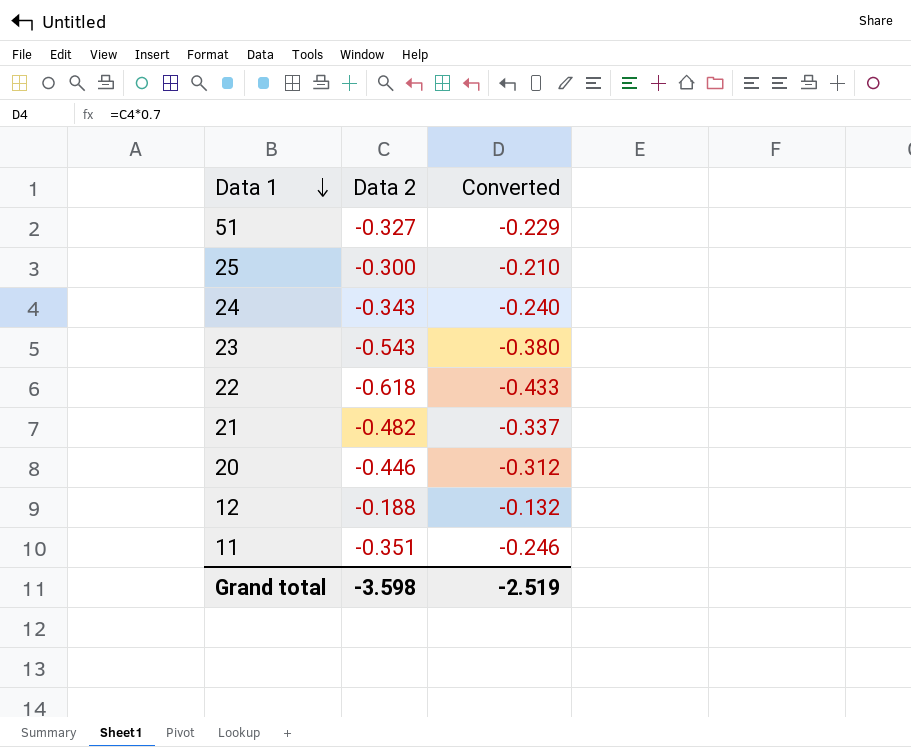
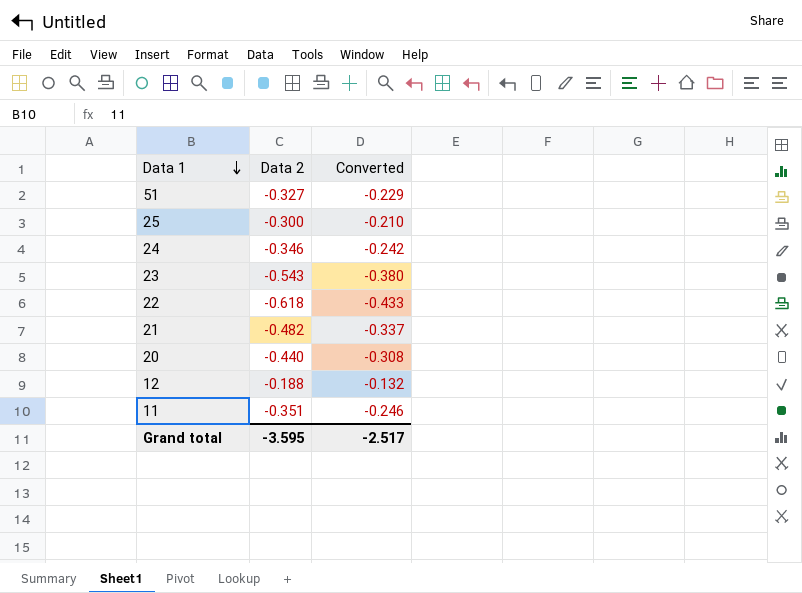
24 | Data 2: -0.343 -> -0.346
24 | Converted: -0.240 -> -0.242
20 | Data 2: -0.446 -> -0.440
20 | Converted: -0.312 -> -0.308
Grand total | Data 2: -3.598 -> -3.595
Grand total | Converted: -2.519 -> -2.517

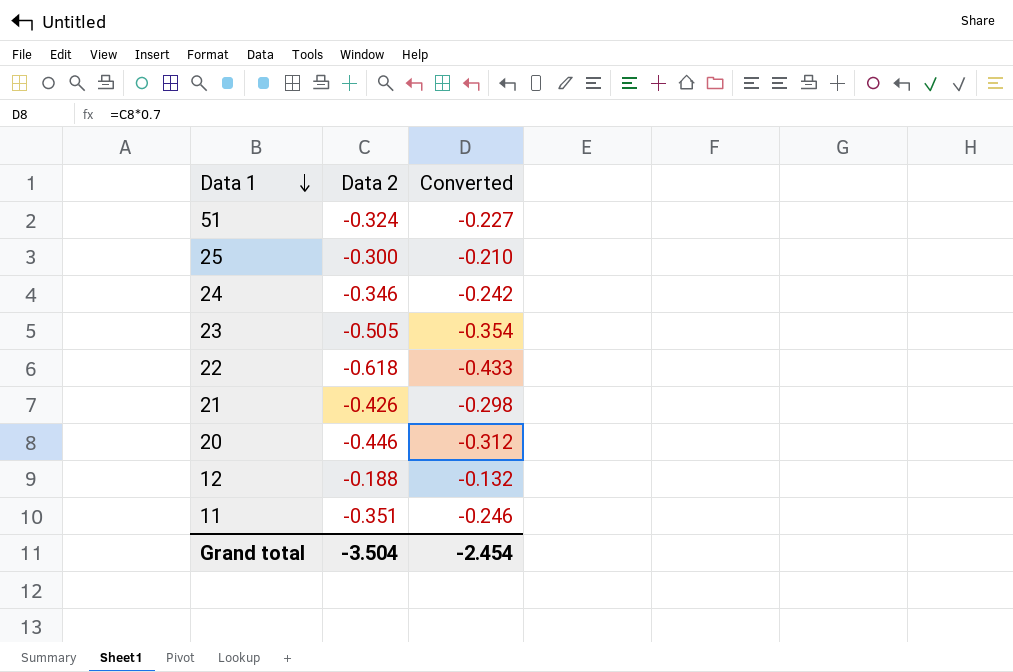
51 | Data 2: -0.327 -> -0.324
51 | Converted: -0.229 -> -0.227
23 | Data 2: -0.543 -> -0.505
23 | Converted: -0.380 -> -0.354
21 | Data 2: -0.482 -> -0.426
21 | Converted: -0.337 -> -0.298
20 | Data 2: -0.440 -> -0.446
20 | Converted: -0.308 -> -0.312
Grand total | Data 2: -3.595 -> -3.504
Grand total | Converted: -2.517 -> -2.454

